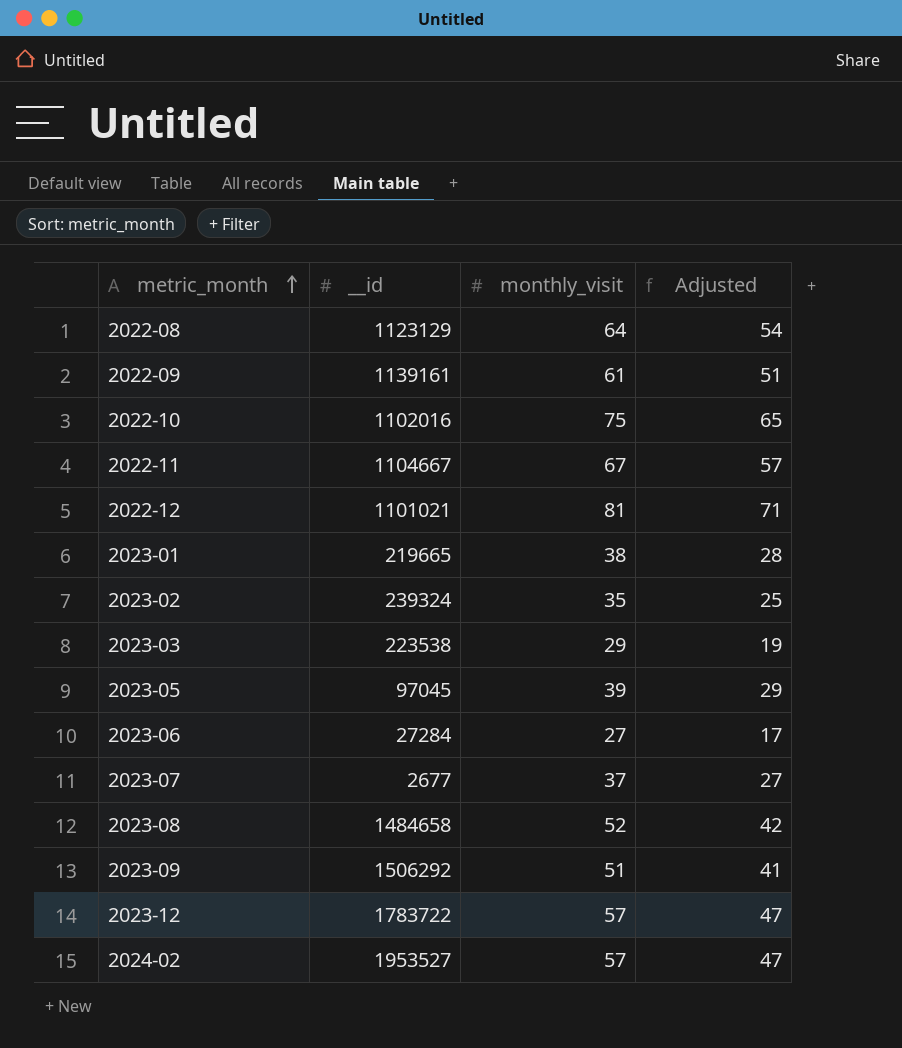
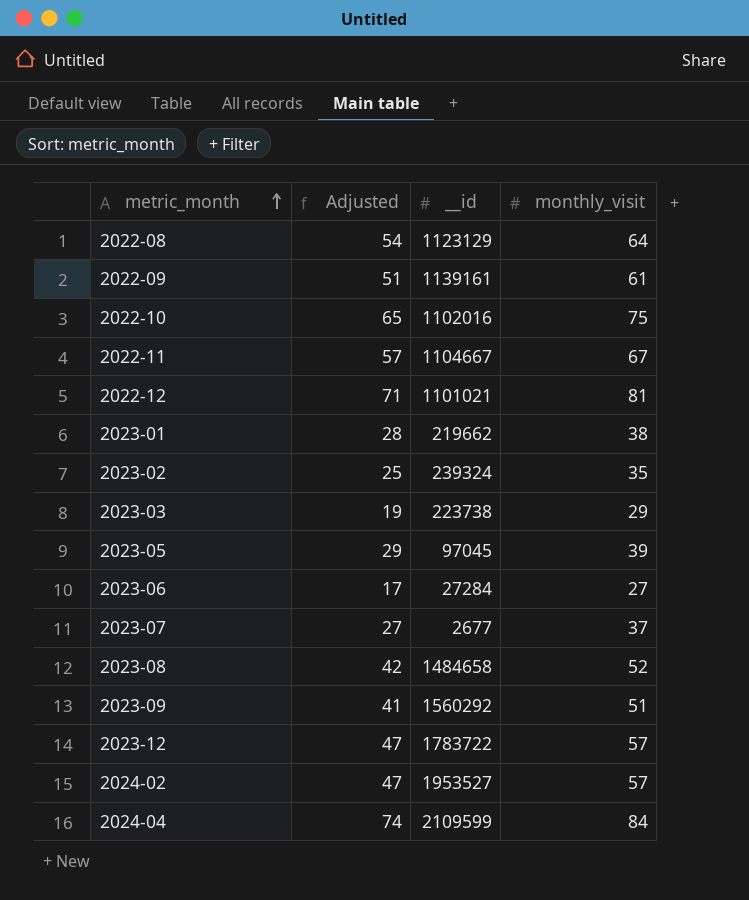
column Adjusted | position: 4 -> 2
2023-01 | __id: 219665 -> 219662
2023-03 | __id: 223538 -> 223738
2023-09 | __id: 1506292 -> 1560292
row 2024-04: none -> 74 | 2109599 | 84

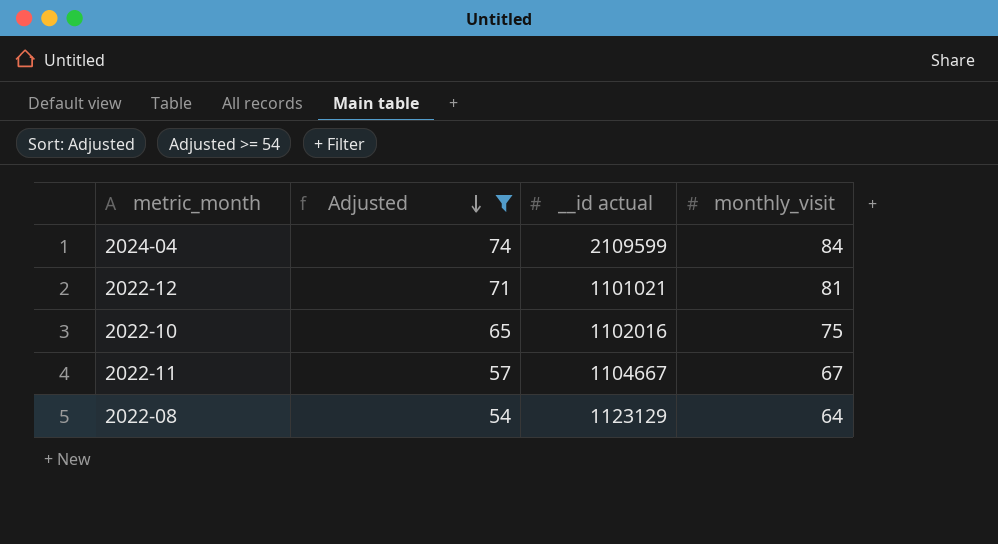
filter: none -> Adjusted >= 54
row order: metric_month ascending -> Adjusted descending
column name: __id -> __id actual

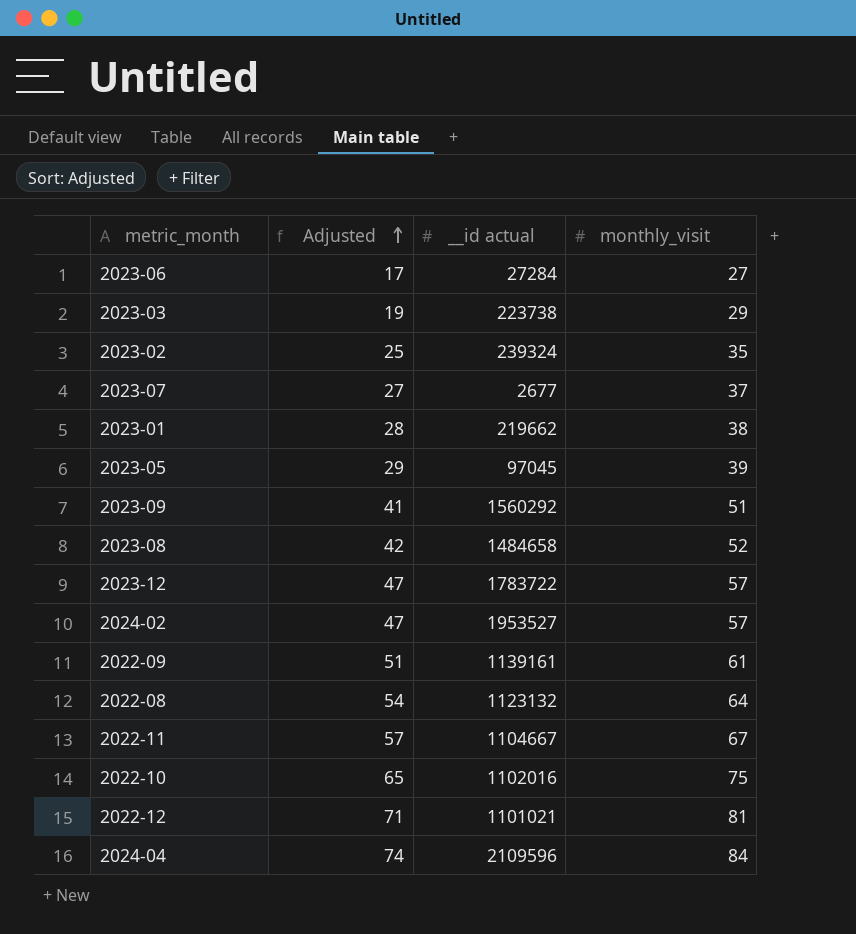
filter: Adjusted >= 54 -> none
row order: Adjusted descending -> Adjusted ascending
2022-08 | __id actual: 1123129 -> 1123132
2024-04 | __id actual: 2109599 -> 2109596

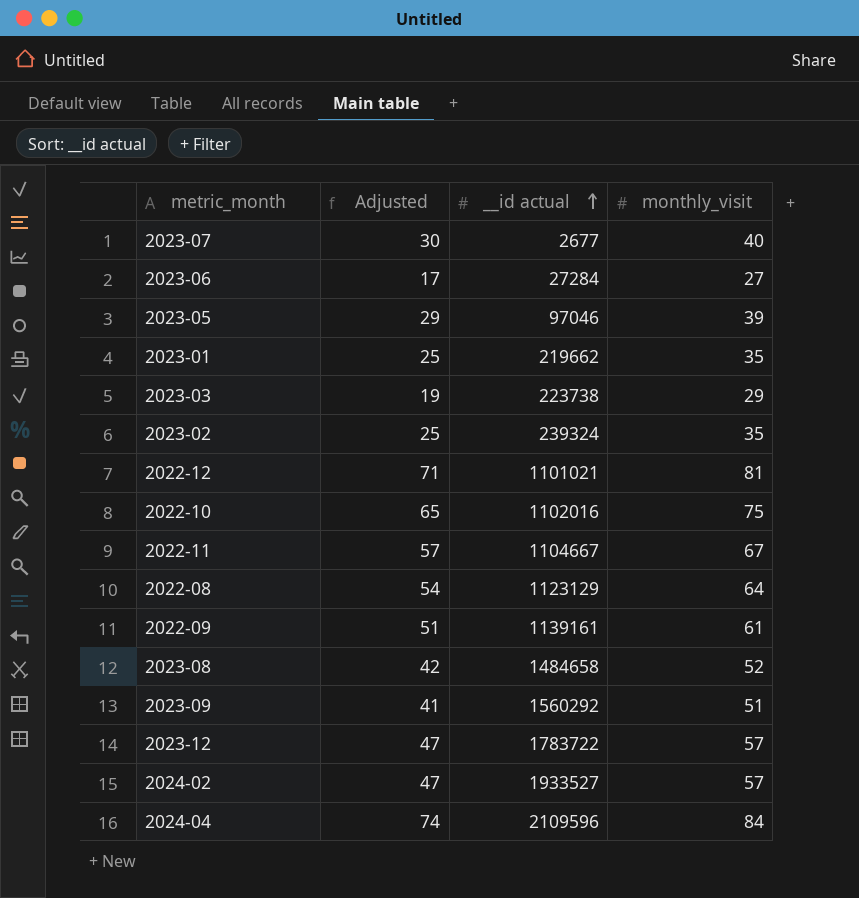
row order: Adjusted ascending -> __id actual ascending
2023-07 | Adjusted: 27 -> 30
2023-07 | monthly_visit: 37 -> 40
2023-05 | __id actual: 97045 -> 97046
2023-01 | Adjusted: 28 -> 25
2023-01 | monthly_visit: 38 -> 35
2022-08 | __id actual: 1123132 -> 1123129
2024-02 | __id actual: 1953527 -> 1933527

